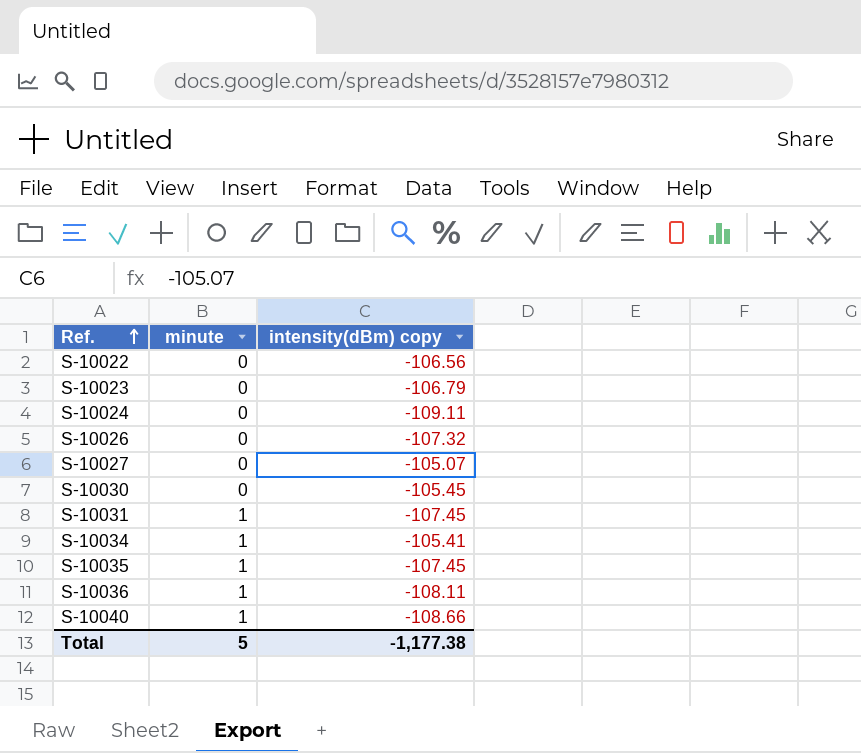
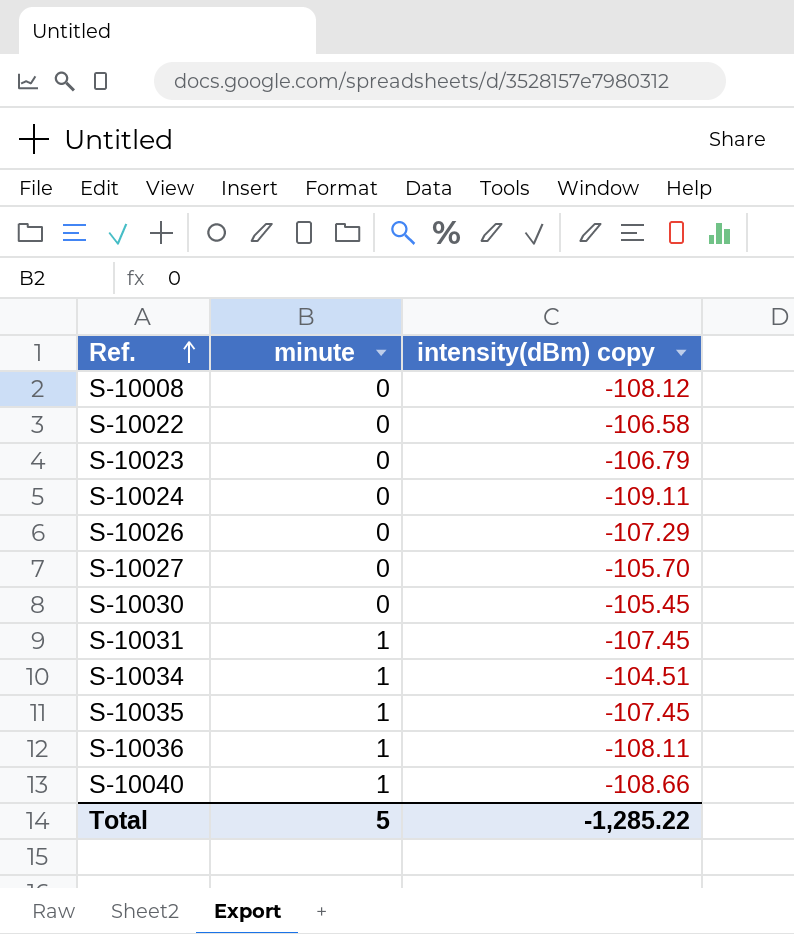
row S-10008: none -> 0 | -108.12
S-10022 | intensity(dBm) copy: -106.56 -> -106.58
S-10026 | intensity(dBm) copy: -107.32 -> -107.29
S-10027 | intensity(dBm) copy: -105.07 -> -105.70
S-10034 | intensity(dBm) copy: -105.41 -> -104.51
Total | intensity(dBm) copy: -1,177.38 -> -1,285.22

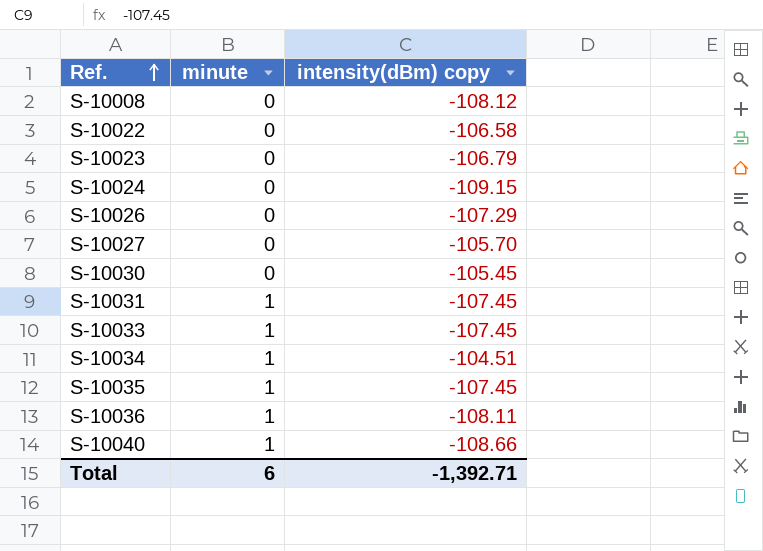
S-10024 | intensity(dBm) copy: -109.11 -> -109.15
row S-10033: none -> 1 | -107.45
Total | minute: 5 -> 6
Total | intensity(dBm) copy: -1,285.22 -> -1,392.71

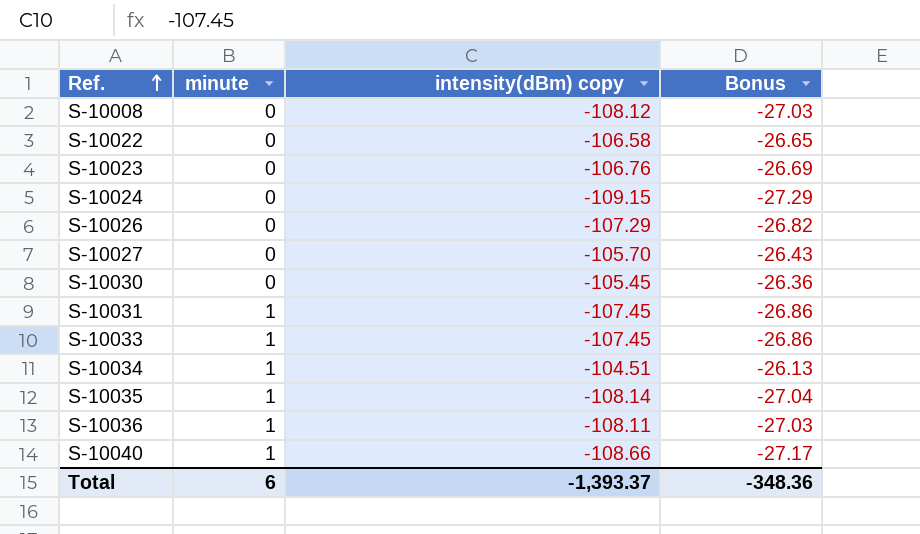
column Bonus | formula: none -> [intensity(dBm) copy] * 0.25
S-10023 | intensity(dBm) copy: -106.79 -> -106.76
S-10035 | intensity(dBm) copy: -107.45 -> -108.14
Total | intensity(dBm) copy: -1,392.71 -> -1,393.37

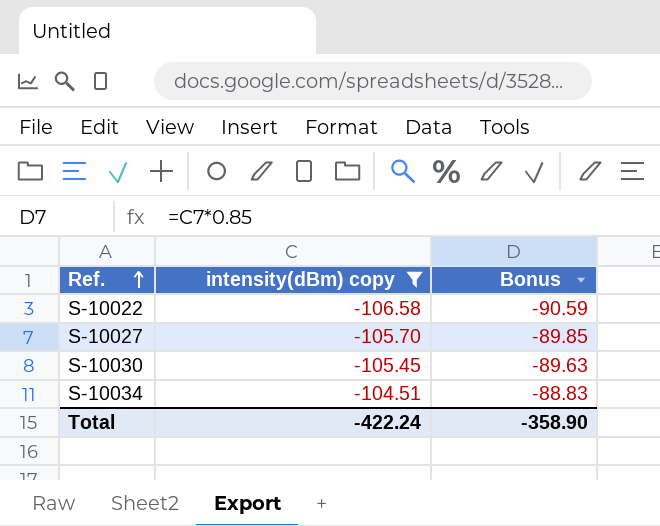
filter: none -> intensity(dBm) copy >= -106.58
column minute | position: 2 -> none
column Bonus | formula: [intensity(dBm) copy] * 0.25 -> [intensity(dBm) copy] * 0.85
Total | intensity(dBm) copy: -1,393.37 -> -422.24
Total | Bonus: -348.36 -> -358.90

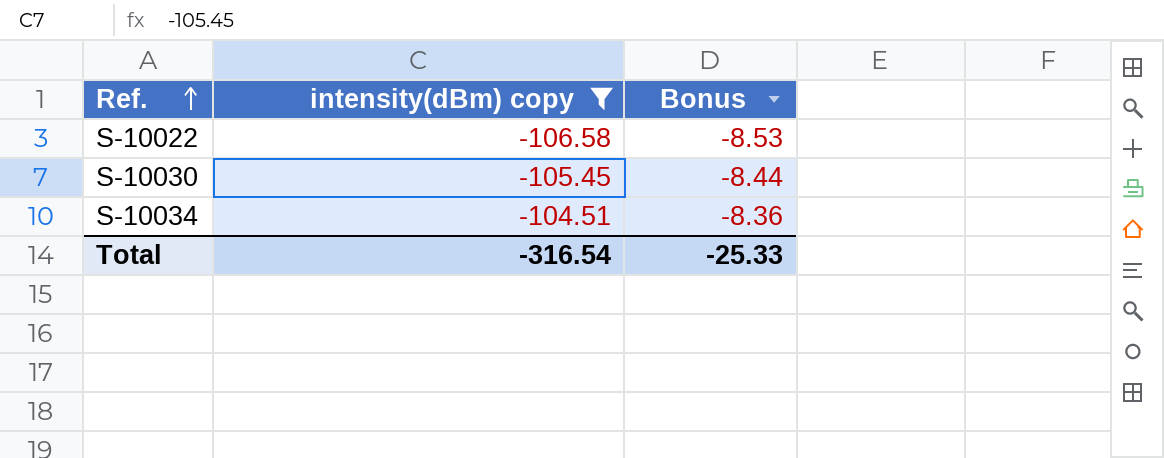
column Bonus | formula: [intensity(dBm) copy] * 0.85 -> [intensity(dBm) copy] * 0.08
row S-10027: -105.70 | -89.85 -> none
Total | intensity(dBm) copy: -422.24 -> -316.54
Total | Bonus: -358.90 -> -25.33

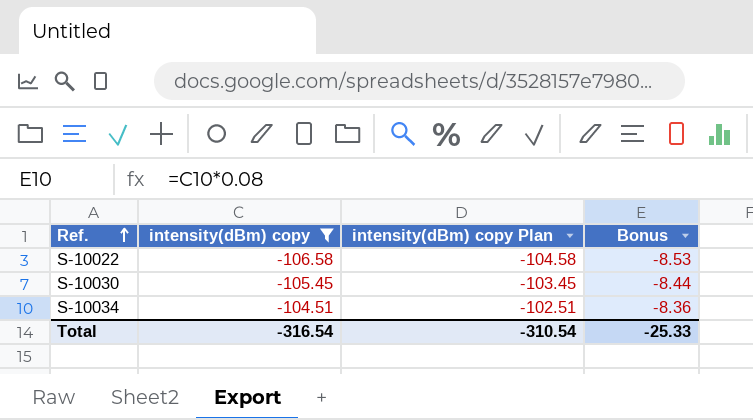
column intensity(dBm) copy Plan | formula: none -> [intensity(dBm) copy] + 2

